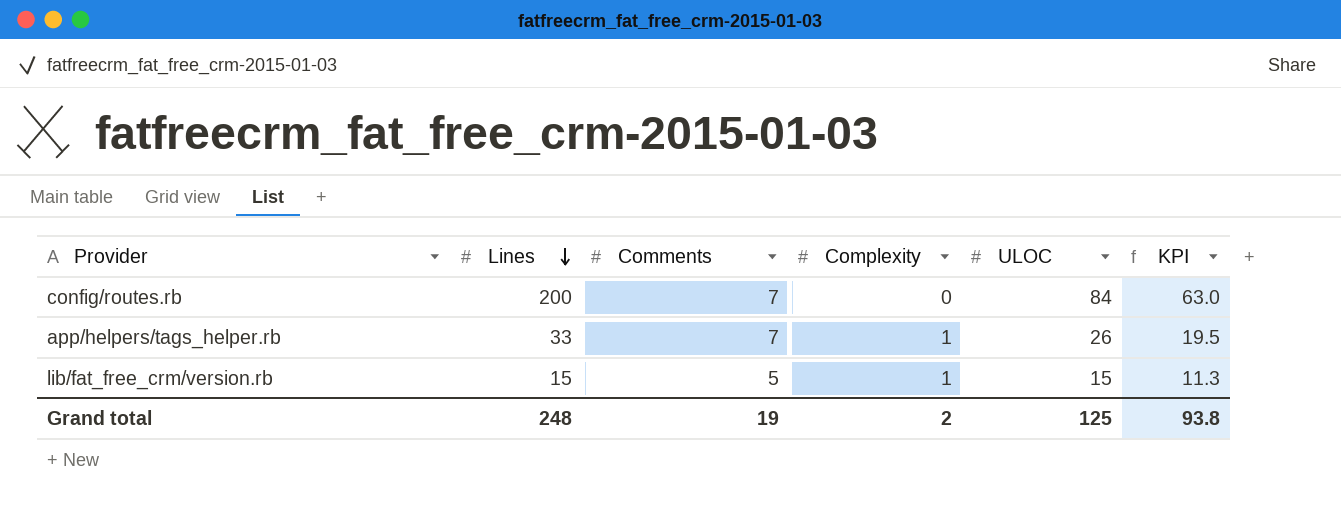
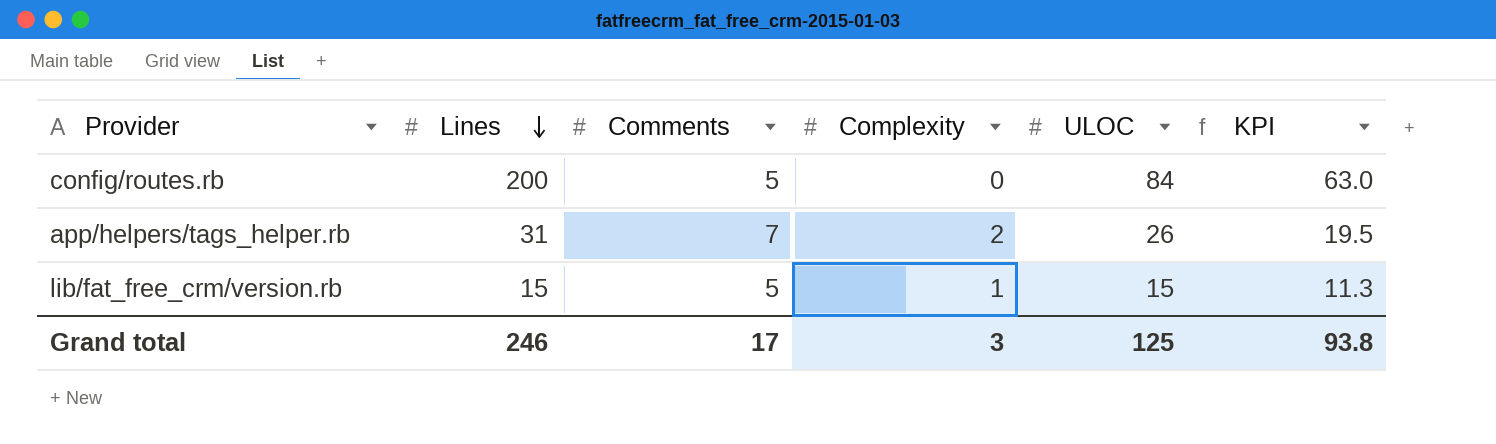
config/routes.rb | Comments: 7 -> 5
app/helpers/tags_helper.rb | Lines: 33 -> 31
app/helpers/tags_helper.rb | Complexity: 1 -> 2
Grand total | Lines: 248 -> 246
Grand total | Comments: 19 -> 17
Grand total | Complexity: 2 -> 3

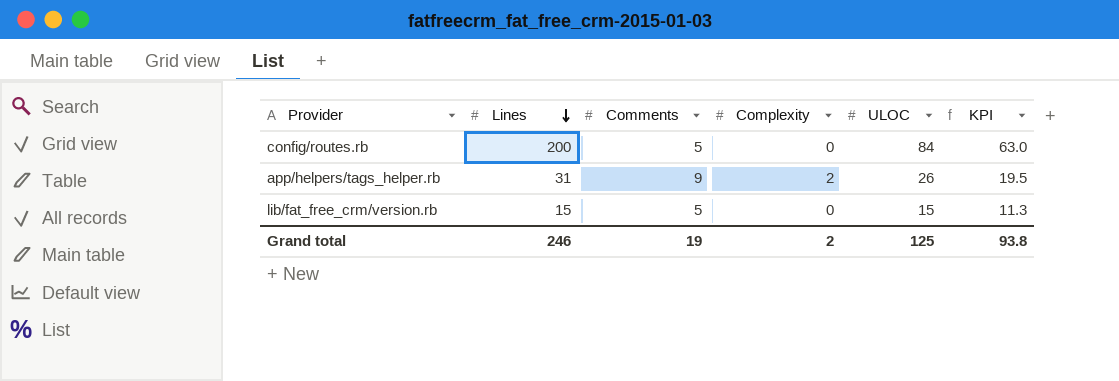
app/helpers/tags_helper.rb | Comments: 7 -> 9
lib/fat_free_crm/version.rb | Complexity: 1 -> 0
Grand total | Comments: 17 -> 19
Grand total | Complexity: 3 -> 2

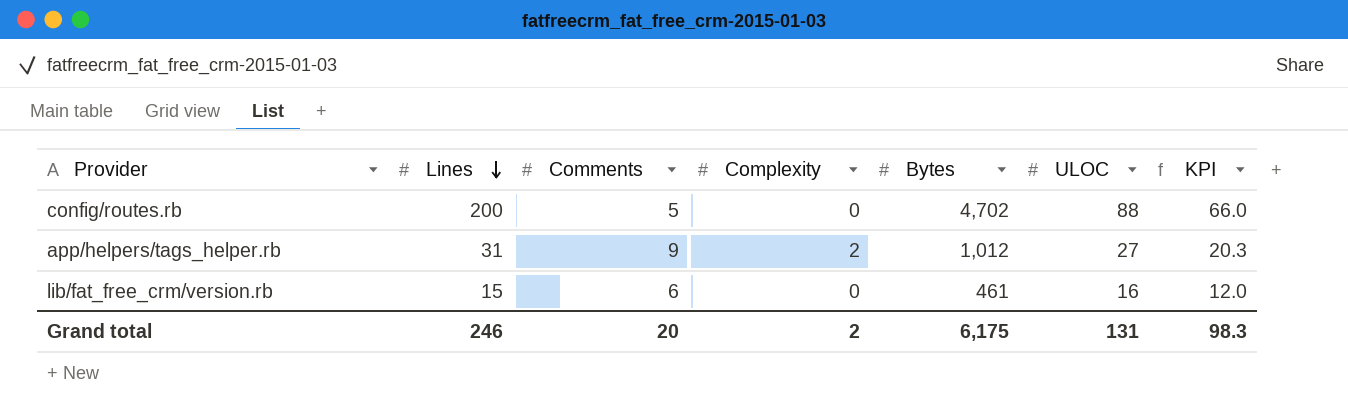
column Bytes | position: none -> 5
config/routes.rb | ULOC: 84 -> 88
config/routes.rb | KPI: 63.0 -> 66.0
app/helpers/tags_helper.rb | ULOC: 26 -> 27
app/helpers/tags_helper.rb | KPI: 19.5 -> 20.3
lib/fat_free_crm/version.rb | Comments: 5 -> 6
lib/fat_free_crm/version.rb | ULOC: 15 -> 16
lib/fat_free_crm/version.rb | KPI: 11.3 -> 12.0
Grand total | Comments: 19 -> 20
Grand total | ULOC: 125 -> 131
Grand total | KPI: 93.8 -> 98.3

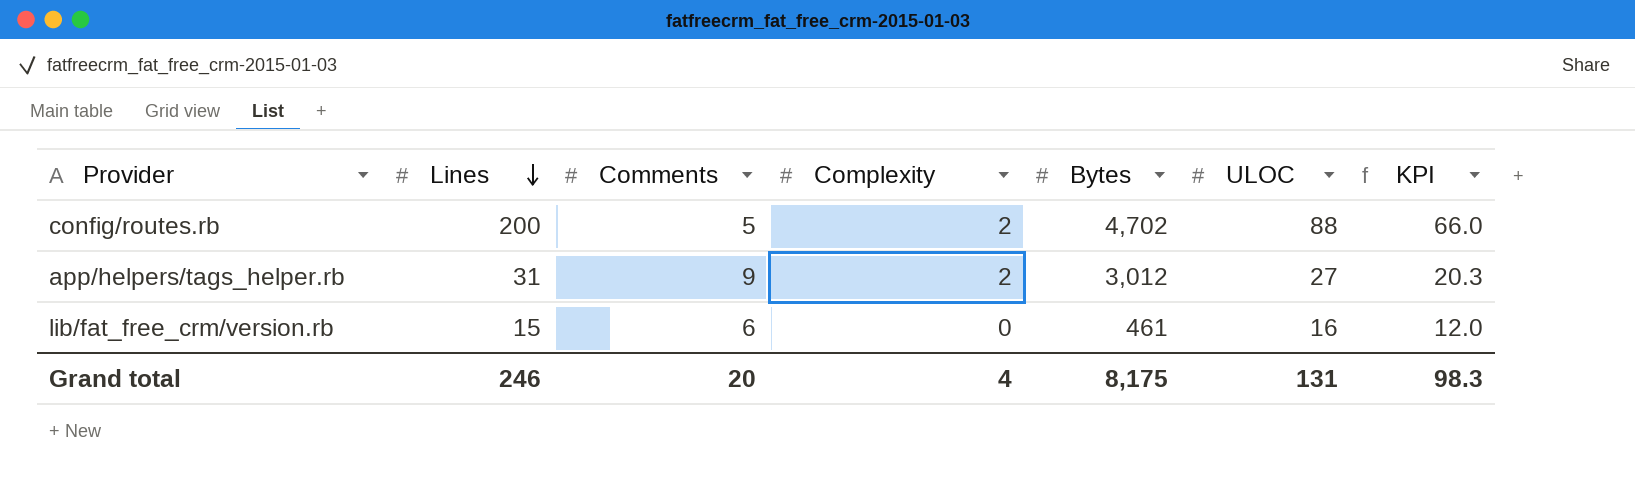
config/routes.rb | Complexity: 0 -> 2
app/helpers/tags_helper.rb | Bytes: 1,012 -> 3,012
Grand total | Complexity: 2 -> 4
Grand total | Bytes: 6,175 -> 8,175

